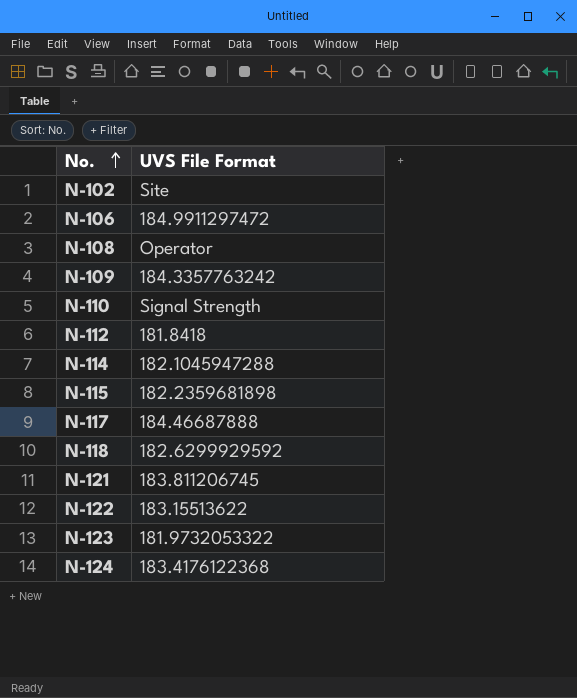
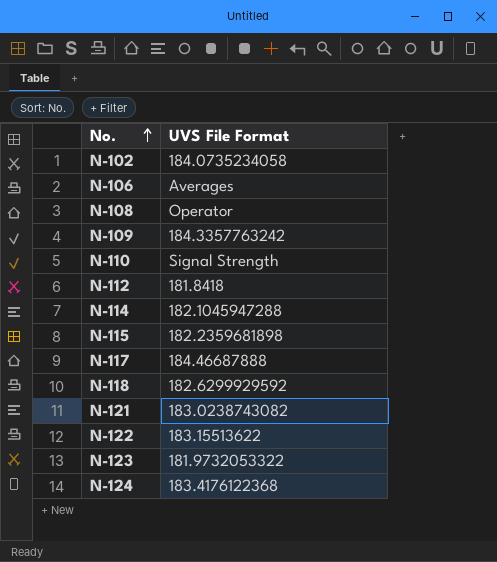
N-102 | UVS File Format: Site -> 184.0735234058
N-106 | UVS File Format: 184.9911297472 -> Averages
N-121 | UVS File Format: 183.811206745 -> 183.0238743082

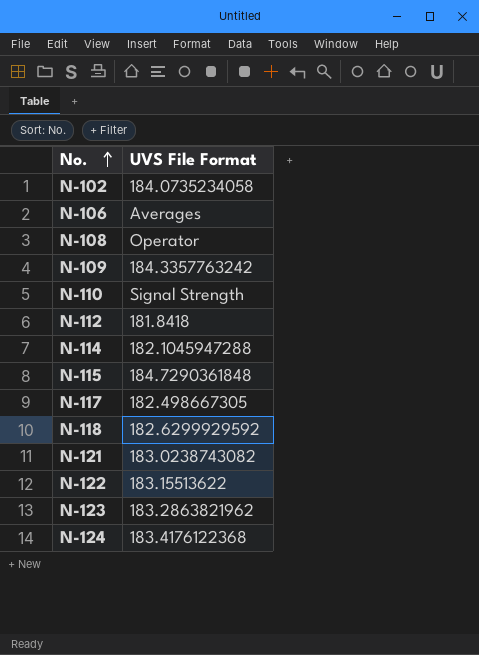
N-115 | UVS File Format: 182.2359681898 -> 184.7290361848
N-117 | UVS File Format: 184.46687888 -> 182.498667305
N-123 | UVS File Format: 181.9732053322 -> 183.2863821962

